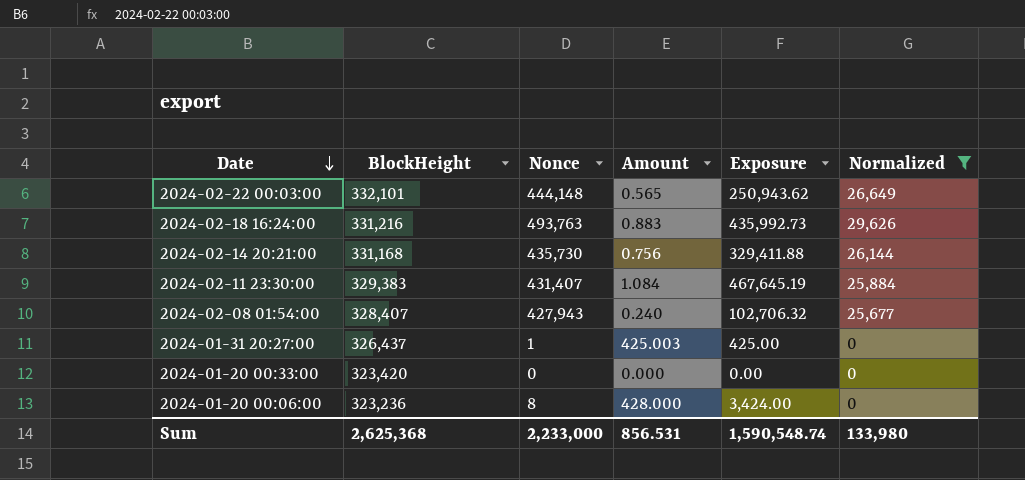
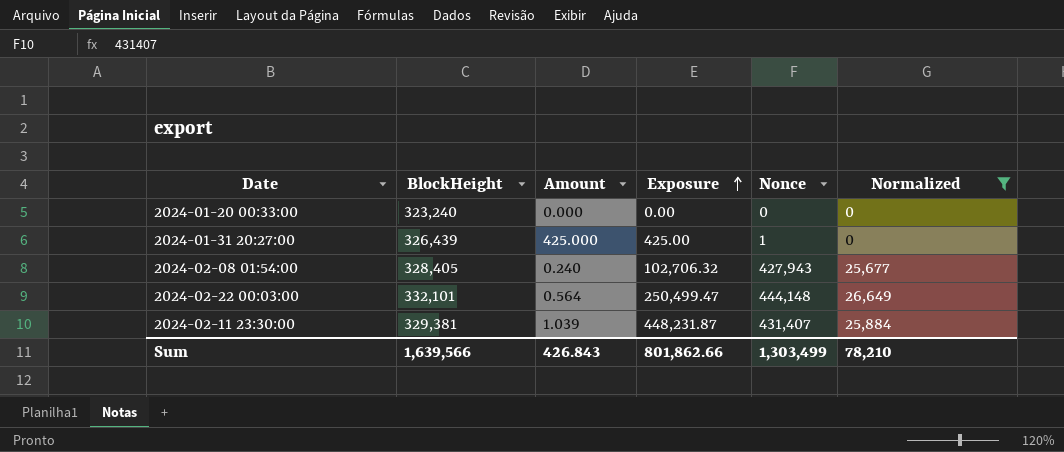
row order: Date descending -> Exposure ascending
column Nonce | position: 3 -> 5
row 2024-02-18 16:24:00: 331,216 | 493,763 | 0.883 | 435,992.73 | 29,626 -> none
row 2024-02-14 20:21:00: 331,168 | 435,730 | 0.756 | 329,411.88 | 26,144 -> none
row 2024-01-20 00:06:00: 323,236 | 8 | 428.000 | 3,424.00 | 0 -> none
2024-01-20 00:33:00 | BlockHeight: 323,420 -> 323,240
2024-01-31 20:27:00 | BlockHeight: 326,437 -> 326,439
2024-01-31 20:27:00 | Amount: 425.003 -> 425.000
2024-02-08 01:54:00 | BlockHeight: 328,407 -> 328,405
2024-02-22 00:03:00 | Amount: 0.565 -> 0.564
2024-02-22 00:03:00 | Exposure: 250,943.62 -> 250,499.47
2024-02-11 23:30:00 | BlockHeight: 329,383 -> 329,381
2024-02-11 23:30:00 | Amount: 1.084 -> 1.039
2024-02-11 23:30:00 | Exposure: 467,645.19 -> 448,231.87
Sum | BlockHeight: 2,625,368 -> 1,639,566
Sum | Amount: 856.531 -> 426.843
Sum | Exposure: 1,590,548.74 -> 801,862.66
Sum | Nonce: 2,233,000 -> 1,303,499
Sum | Normalized: 133,980 -> 78,210

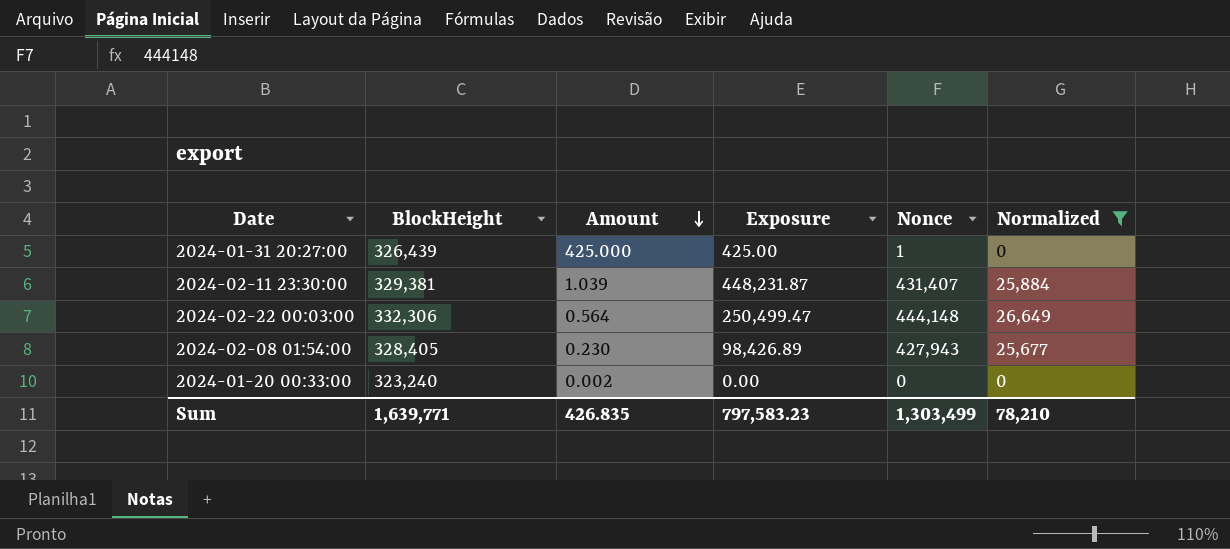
row order: Exposure ascending -> Amount descending
2024-02-22 00:03:00 | BlockHeight: 332,101 -> 332,306
2024-02-08 01:54:00 | Amount: 0.240 -> 0.230
2024-02-08 01:54:00 | Exposure: 102,706.32 -> 98,426.89
2024-01-20 00:33:00 | Amount: 0.000 -> 0.002
Sum | BlockHeight: 1,639,566 -> 1,639,771
Sum | Amount: 426.843 -> 426.835
Sum | Exposure: 801,862.66 -> 797,583.23

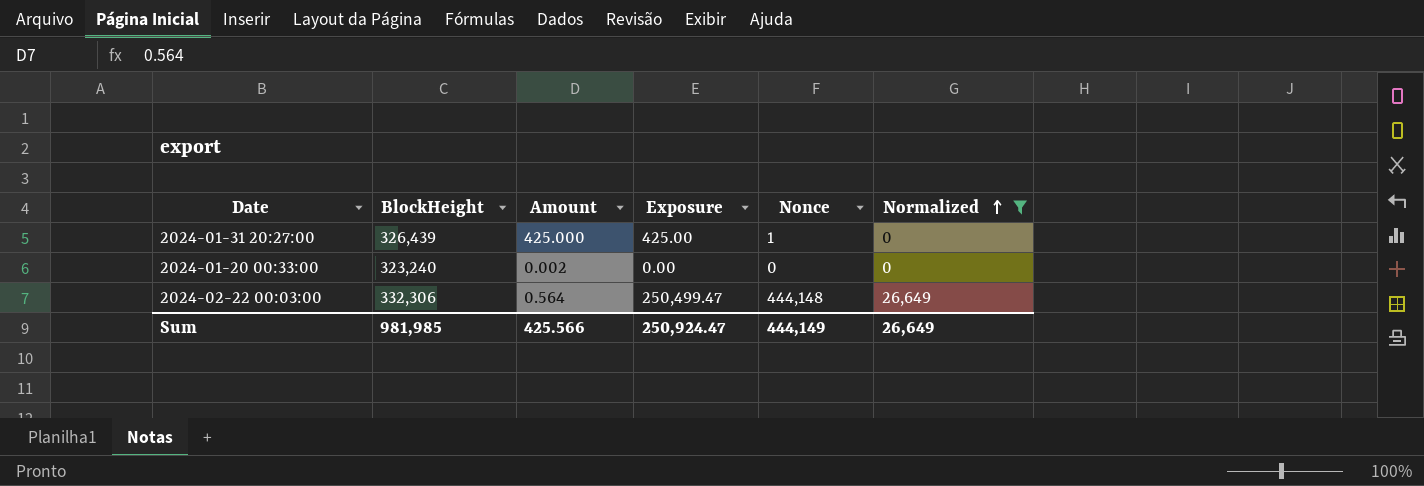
row order: Amount descending -> Normalized ascending
row 2024-02-11 23:30:00: 329,381 | 1.039 | 448,231.87 | 431,407 | 25,884 -> none
row 2024-02-08 01:54:00: 328,405 | 0.230 | 98,426.89 | 427,943 | 25,677 -> none
Sum | BlockHeight: 1,639,771 -> 981,985
Sum | Amount: 426.835 -> 425.566
Sum | Exposure: 797,583.23 -> 250,924.47
Sum | Nonce: 1,303,499 -> 444,149
Sum | Normalized: 78,210 -> 26,649

